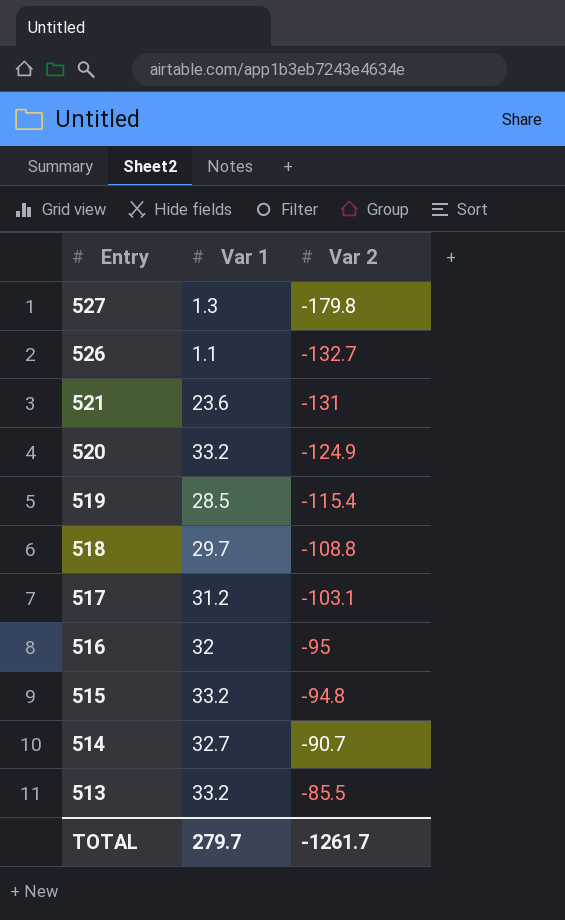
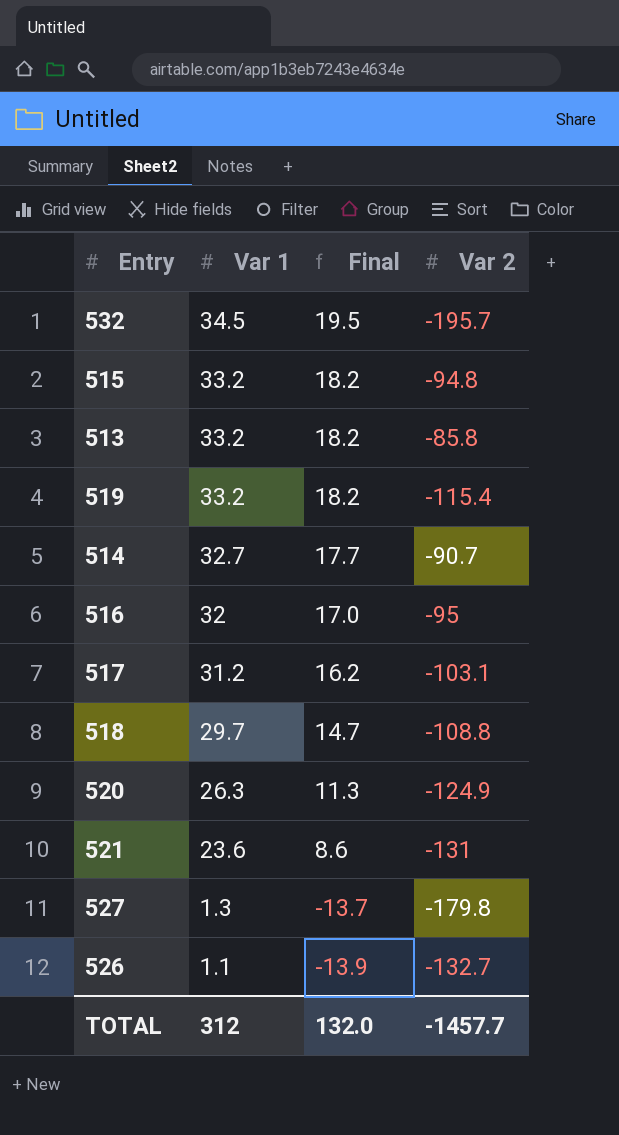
row order: Entry descending -> Var 1 descending
column Final | formula: none -> [Var 1] - 15
row 532: none -> 34.5 | 19.5 | -195.7
513 | Var 2: -85.5 -> -85.8
519 | Var 1: 28.5 -> 33.2
520 | Var 1: 33.2 -> 26.3
TOTAL | Var 1: 279.7 -> 312
TOTAL | Var 2: -1261.7 -> -1457.7

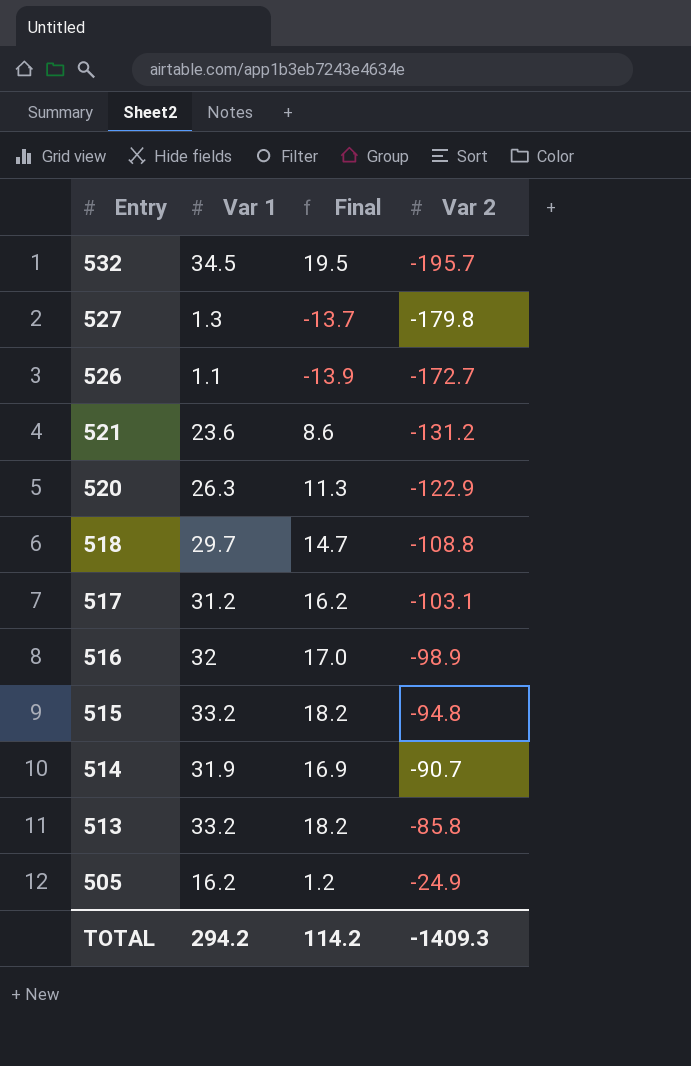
row order: Var 1 descending -> Entry descending
row 519: 33.2 | 18.2 | -115.4 -> none
526 | Var 2: -132.7 -> -172.7
521 | Var 2: -131 -> -131.2
520 | Var 2: -124.9 -> -122.9
516 | Var 2: -95 -> -98.9
514 | Var 1: 32.7 -> 31.9
514 | Final: 17.7 -> 16.9
row 505: none -> 16.2 | 1.2 | -24.9
TOTAL | Var 1: 312 -> 294.2
TOTAL | Final: 132.0 -> 114.2
TOTAL | Var 2: -1457.7 -> -1409.3

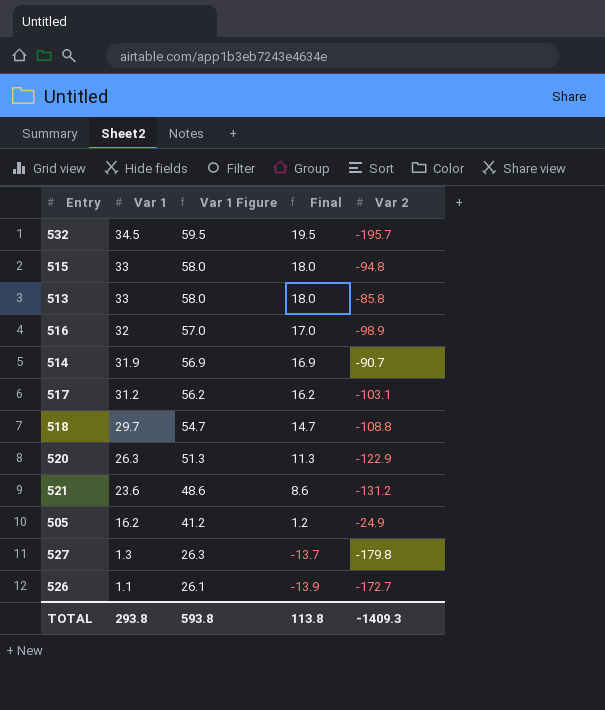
row order: Entry descending -> Var 1 descending
column Var 1 Figure | formula: none -> [Var 1] + 25
515 | Var 1: 33.2 -> 33
515 | Final: 18.2 -> 18.0
513 | Var 1: 33.2 -> 33
513 | Final: 18.2 -> 18.0
TOTAL | Var 1: 294.2 -> 293.8
TOTAL | Final: 114.2 -> 113.8

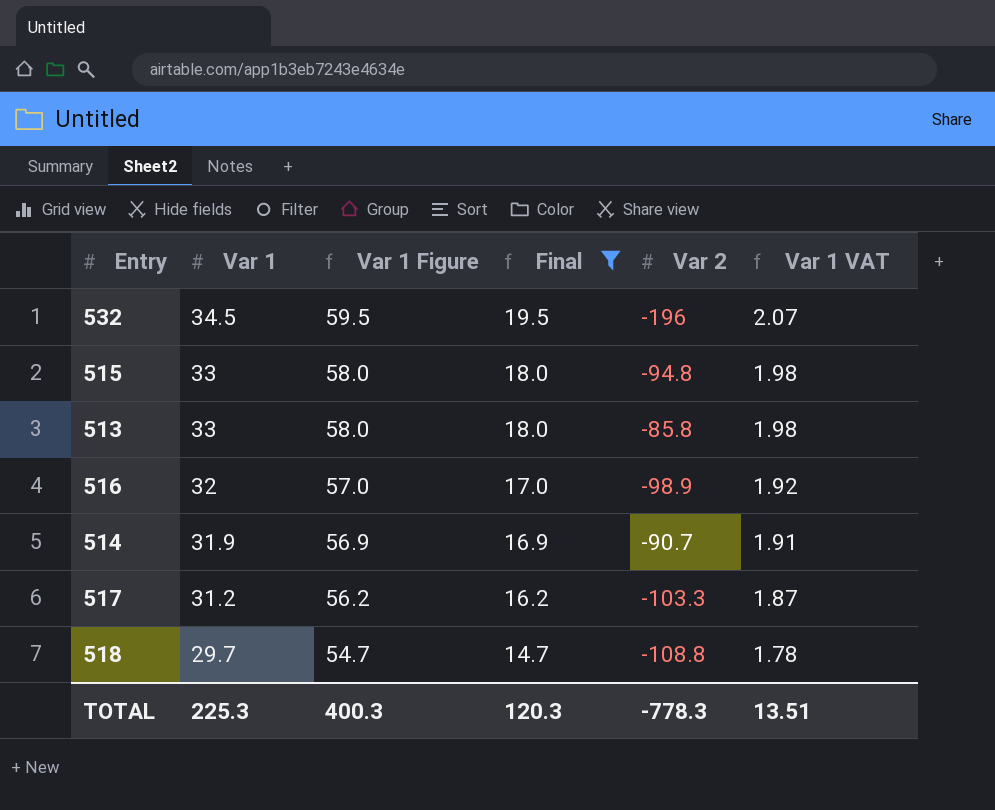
filter: none -> Final >= 14.7
column Var 1 VAT | formula: none -> [Var 1] * 0.06
532 | Var 2: -195.7 -> -196
517 | Var 2: -103.1 -> -103.3
TOTAL | Var 1: 293.8 -> 225.3
TOTAL | Var 1 Figure: 593.8 -> 400.3
TOTAL | Final: 113.8 -> 120.3
TOTAL | Var 2: -1409.3 -> -778.3

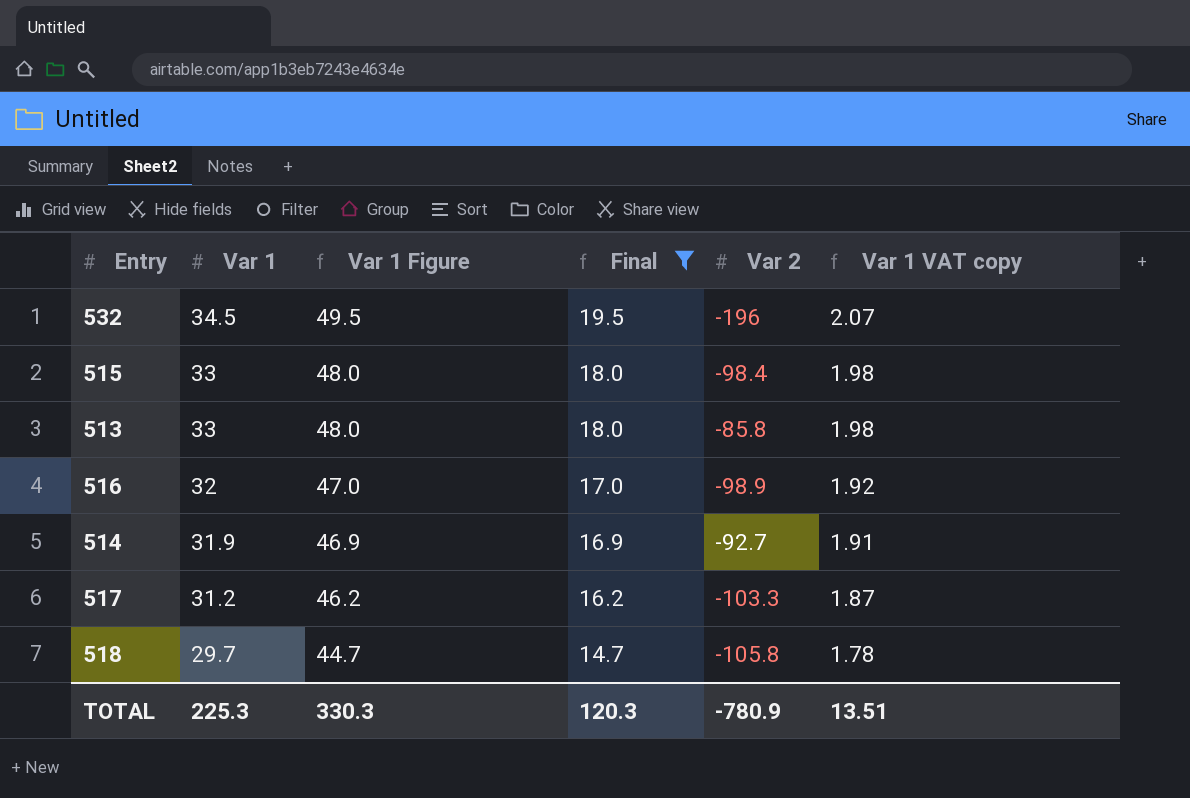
column Var 1 Figure | formula: [Var 1] + 25 -> [Var 1] + 15
column name: Var 1 VAT -> Var 1 VAT copy
515 | Var 2: -94.8 -> -98.4
514 | Var 2: -90.7 -> -92.7
518 | Var 2: -108.8 -> -105.8
TOTAL | Var 1 Figure: 400.3 -> 330.3
TOTAL | Var 2: -778.3 -> -780.9

